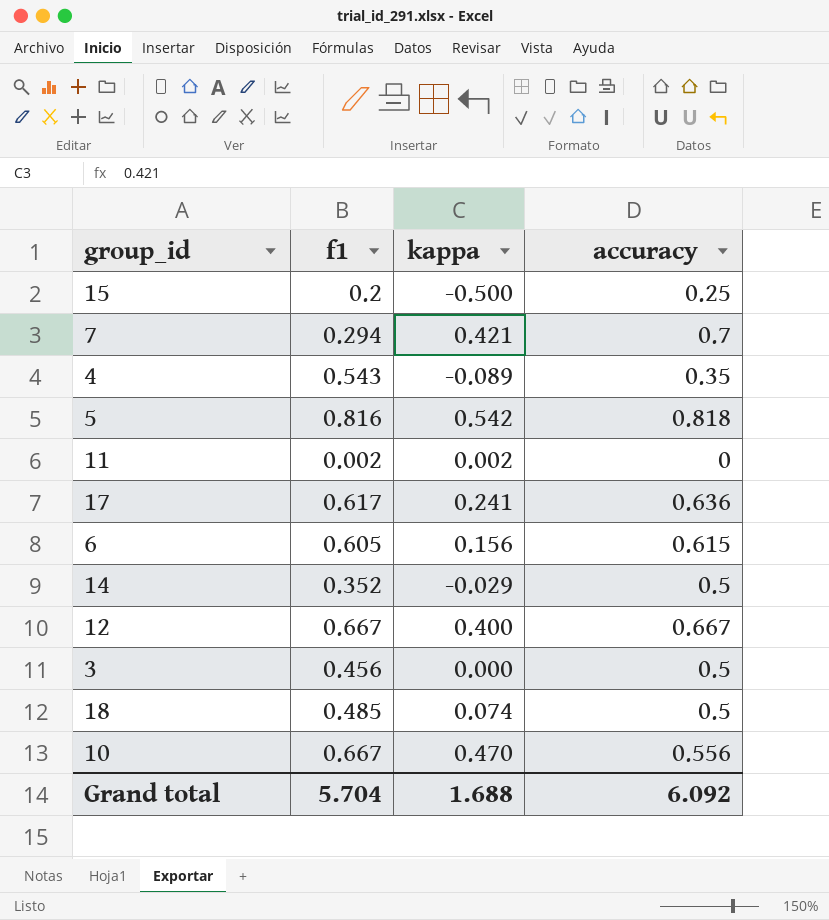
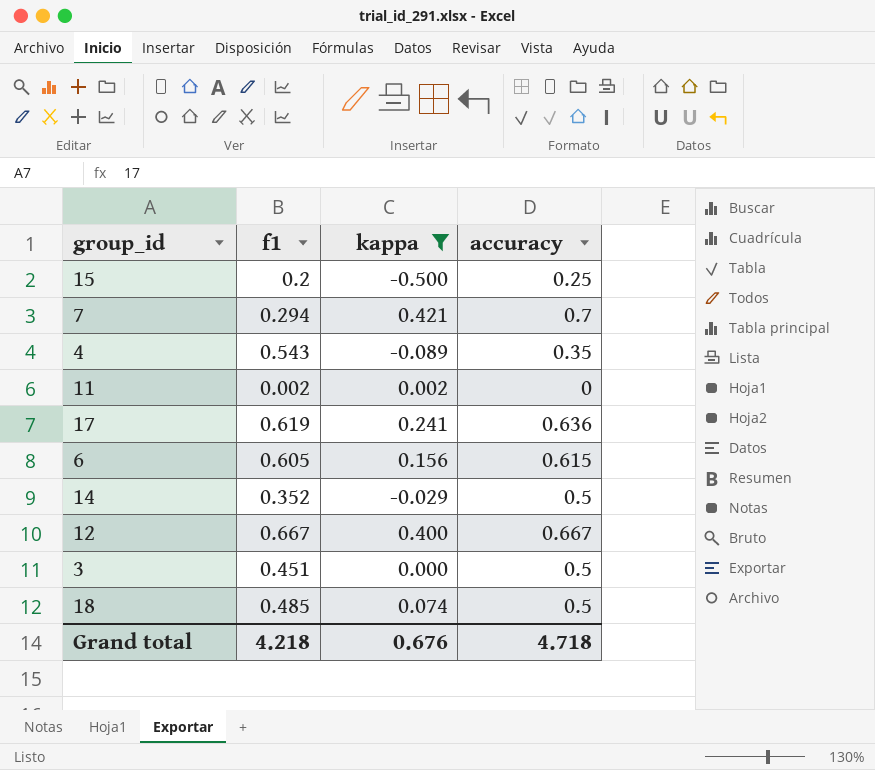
filter: none -> kappa <= 0.421
17 | f1: 0.617 -> 0.619
3 | f1: 0.456 -> 0.451
Grand total | f1: 5.704 -> 4.218
Grand total | kappa: 1.688 -> 0.676
Grand total | accuracy: 6.092 -> 4.718

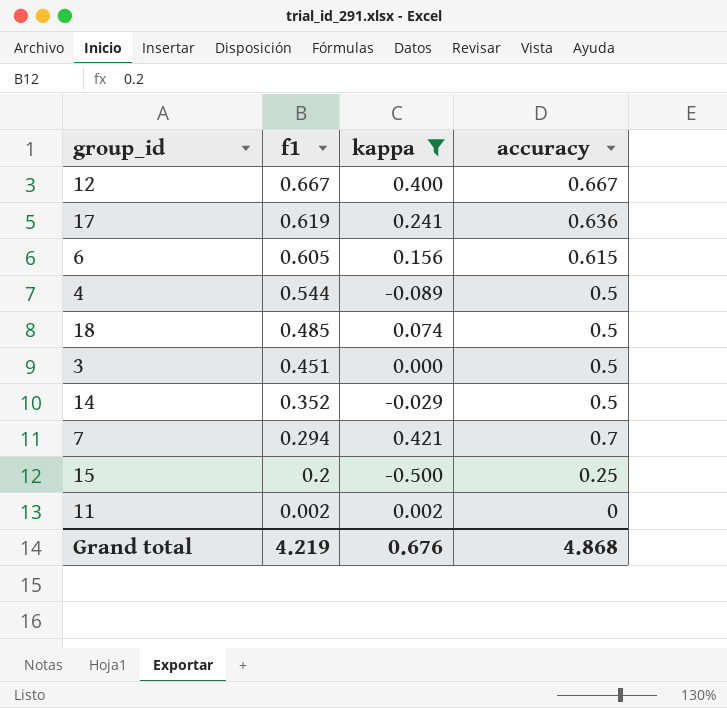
row order: none -> f1 descending
4 | f1: 0.543 -> 0.544
4 | accuracy: 0.35 -> 0.5
Grand total | f1: 4.218 -> 4.219
Grand total | accuracy: 4.718 -> 4.868

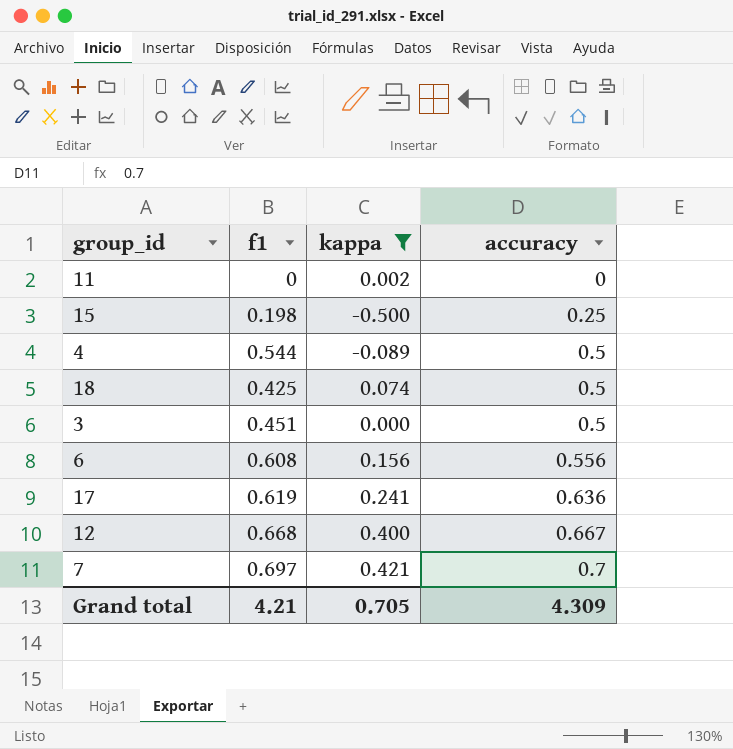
row order: f1 descending -> accuracy ascending
row 14: 0.352 | -0.029 | 0.5 -> none
11 | f1: 0.002 -> 0
15 | f1: 0.2 -> 0.198
18 | f1: 0.485 -> 0.425
6 | f1: 0.605 -> 0.608
6 | accuracy: 0.615 -> 0.556
12 | f1: 0.667 -> 0.668
7 | f1: 0.294 -> 0.697
Grand total | f1: 4.219 -> 4.21
Grand total | kappa: 0.676 -> 0.705
Grand total | accuracy: 4.868 -> 4.309

